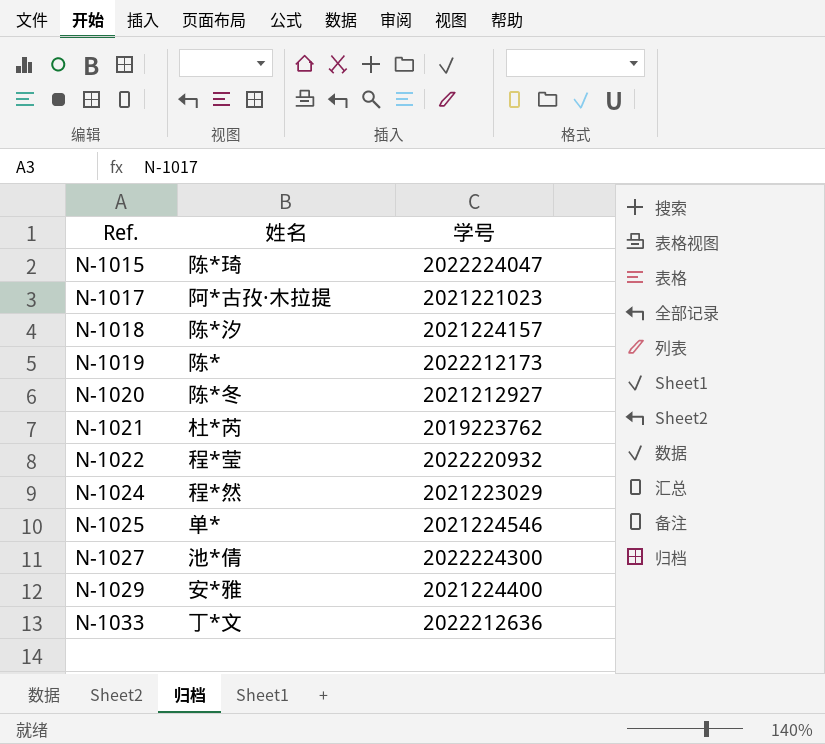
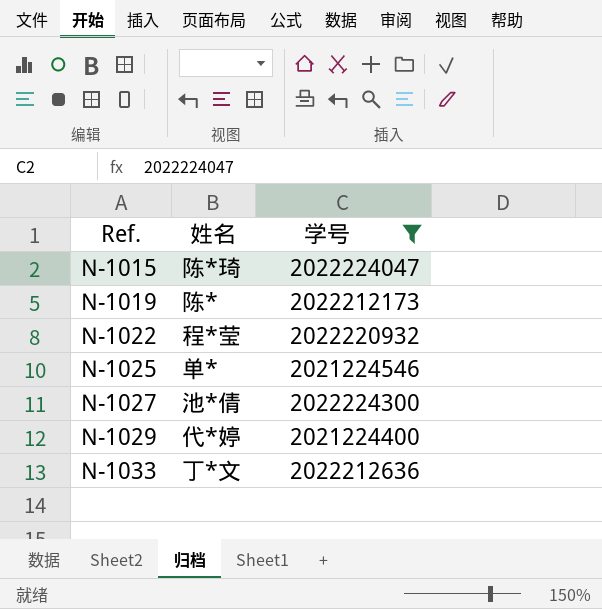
filter: none -> 学号 >= 2021224400
N-1029 | 姓名: 安*雅 -> 代*婷

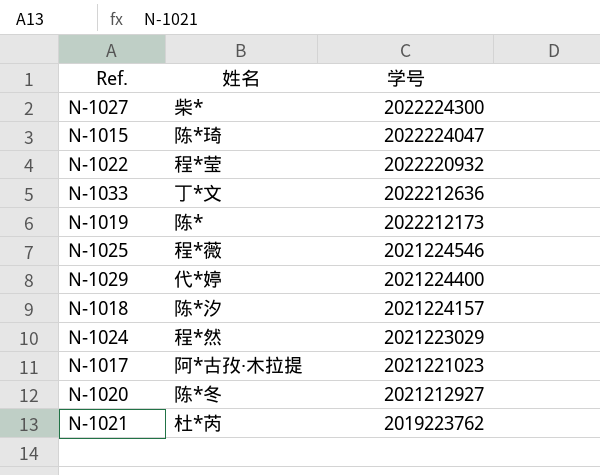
filter: 学号 >= 2021224400 -> none
row order: Ref. ascending -> 学号 descending
N-1027 | 姓名: 池*倩 -> 柴*
N-1025 | 姓名: 单* -> 程*薇

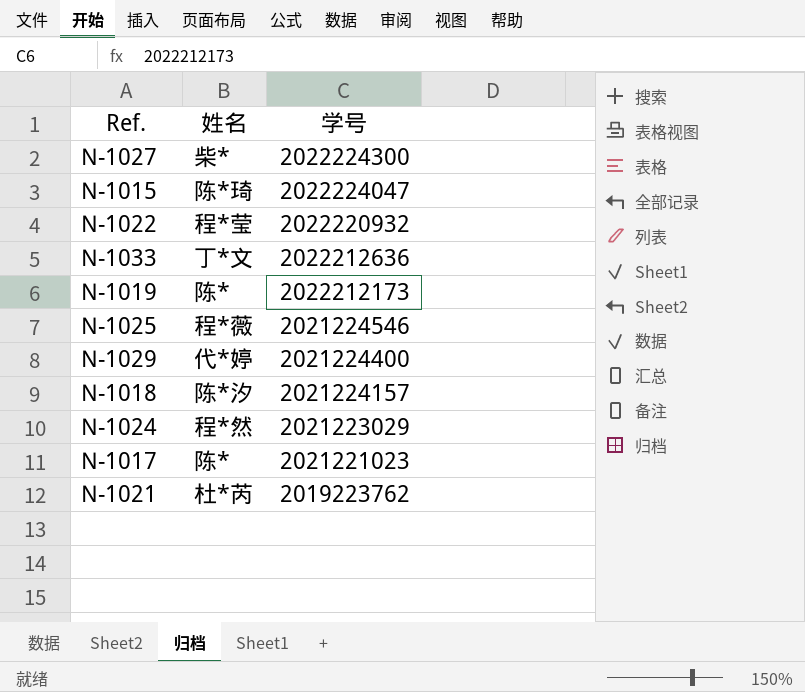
row N-1020: 陈*冬 | 2021212927 -> none
N-1017 | 姓名: 阿*古孜·木拉提 -> 陈*

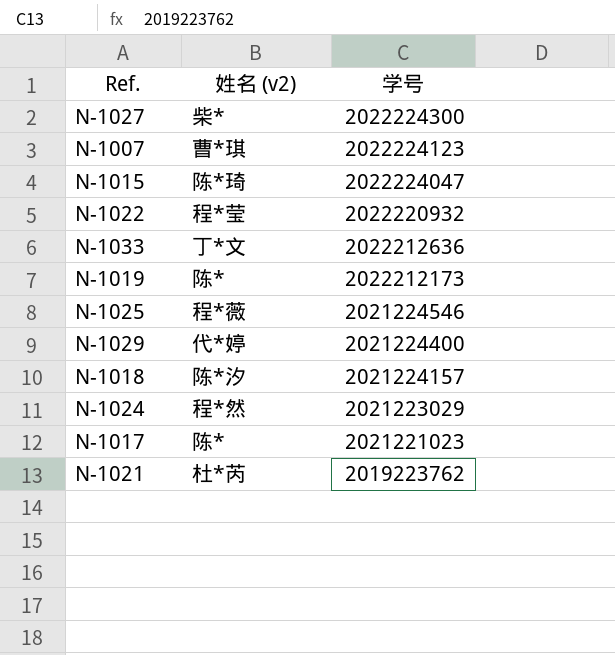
column name: 姓名 -> 姓名 (v2)
row N-1007: none -> 曹*琪 | 2022224123

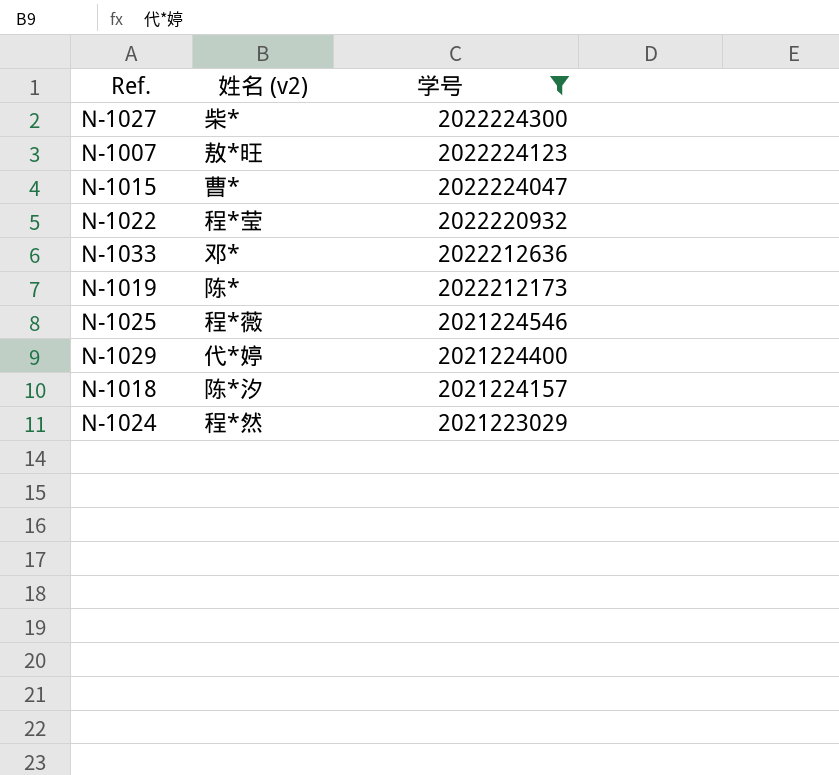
filter: none -> 学号 >= 2021223029
N-1007 | 姓名 (v2): 曹*琪 -> 敖*旺
N-1015 | 姓名 (v2): 陈*琦 -> 曹*
N-1033 | 姓名 (v2): 丁*文 -> 邓*

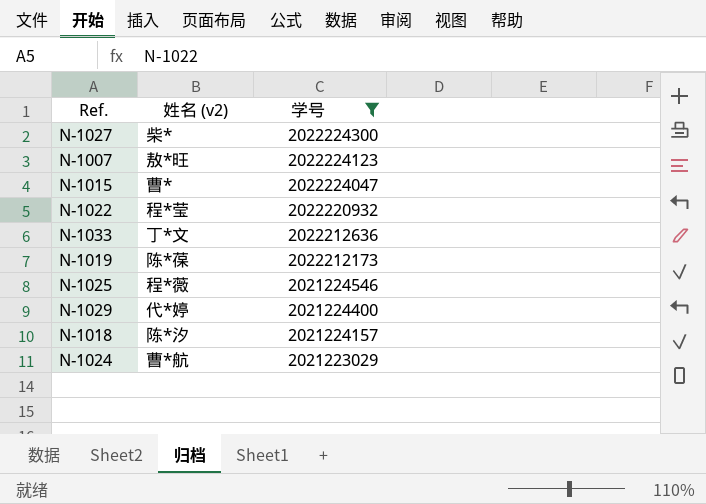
N-1033 | 姓名 (v2): 邓* -> 丁*文
N-1019 | 姓名 (v2): 陈* -> 陈*葆
N-1024 | 姓名 (v2): 程*然 -> 曹*航

